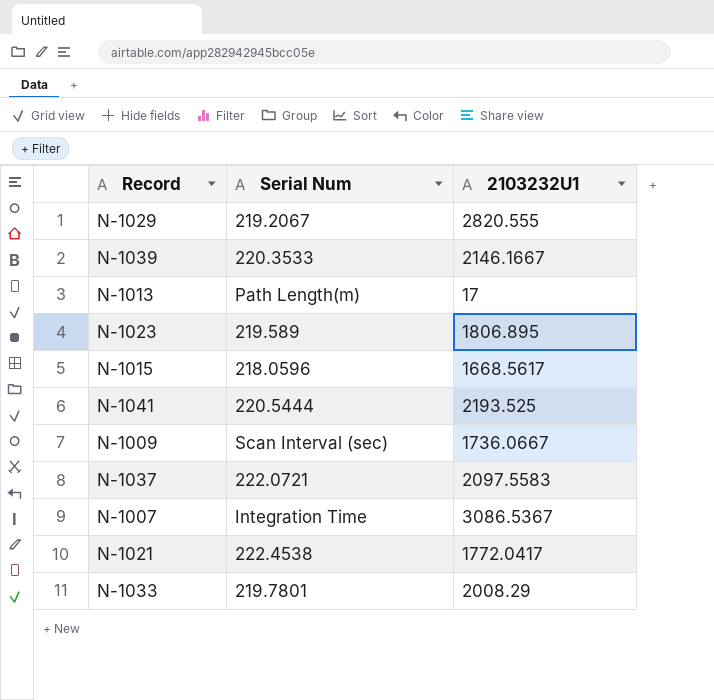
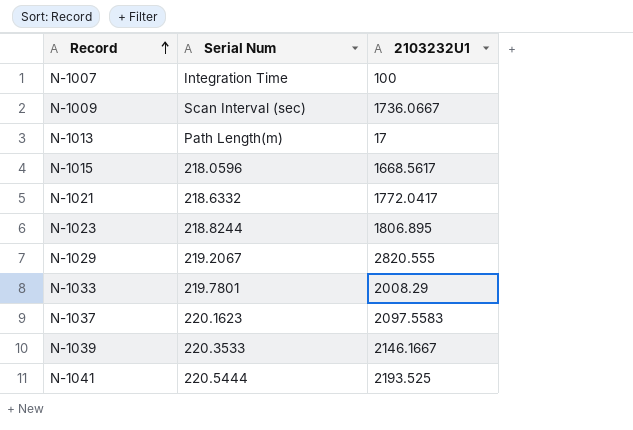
row order: none -> Record ascending
N-1007 | 2103232U1: 3086.5367 -> 100
N-1021 | Serial Num: 222.4538 -> 218.6332
N-1023 | Serial Num: 219.589 -> 218.8244
N-1037 | Serial Num: 222.0721 -> 220.1623

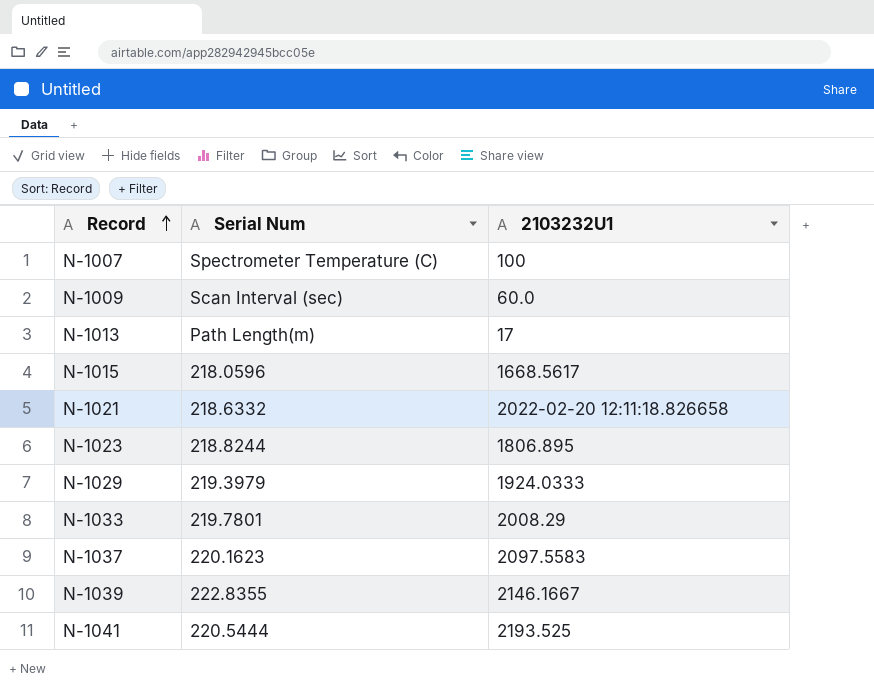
N-1007 | Serial Num: Integration Time -> Spectrometer Temperature (C)
N-1009 | 2103232U1: 1736.0667 -> 60.0
N-1021 | 2103232U1: 1772.0417 -> 2022-02-20 12:11:18.826658
N-1029 | Serial Num: 219.2067 -> 219.3979
N-1029 | 2103232U1: 2820.555 -> 1924.0333
N-1039 | Serial Num: 220.3533 -> 222.8355

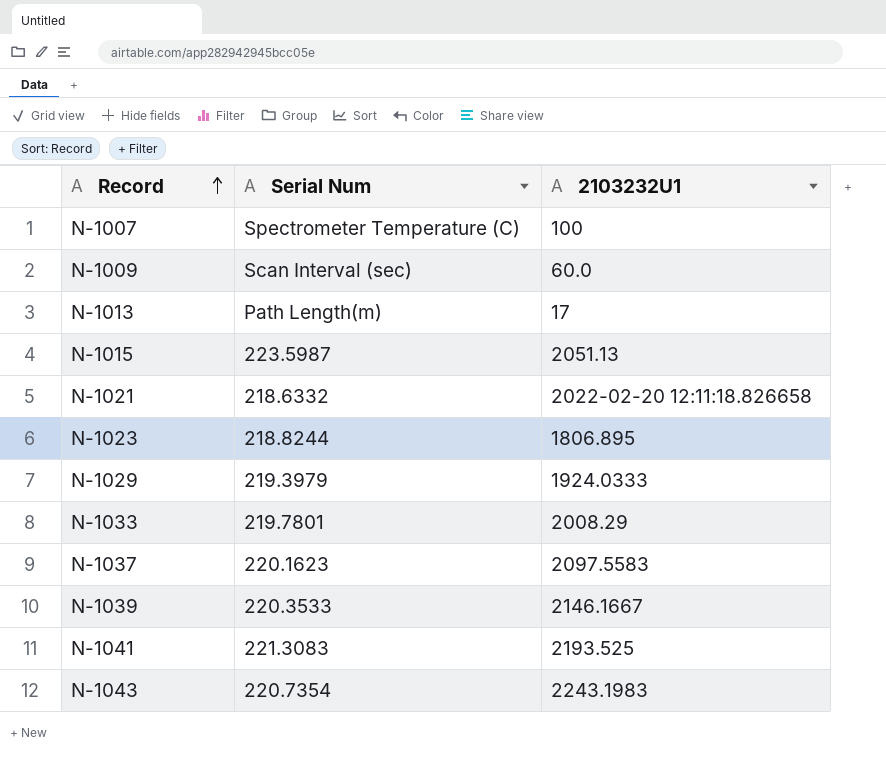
N-1015 | Serial Num: 218.0596 -> 223.5987
N-1015 | 2103232U1: 1668.5617 -> 2051.13
N-1039 | Serial Num: 222.8355 -> 220.3533
N-1041 | Serial Num: 220.5444 -> 221.3083
row N-1043: none -> 220.7354 | 2243.1983

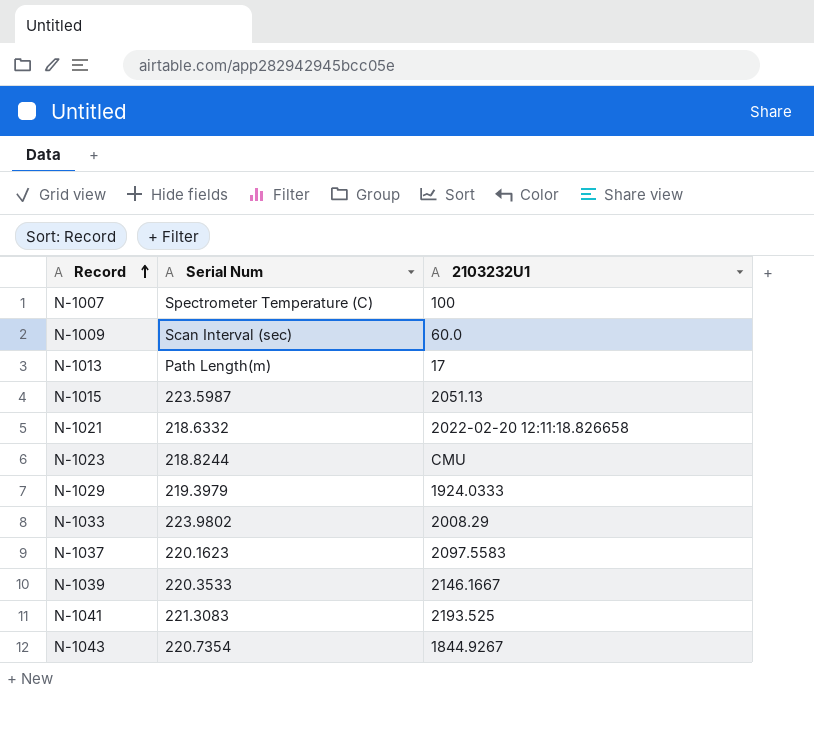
N-1023 | 2103232U1: 1806.895 -> CMU
N-1033 | Serial Num: 219.7801 -> 223.9802
N-1043 | 2103232U1: 2243.1983 -> 1844.9267

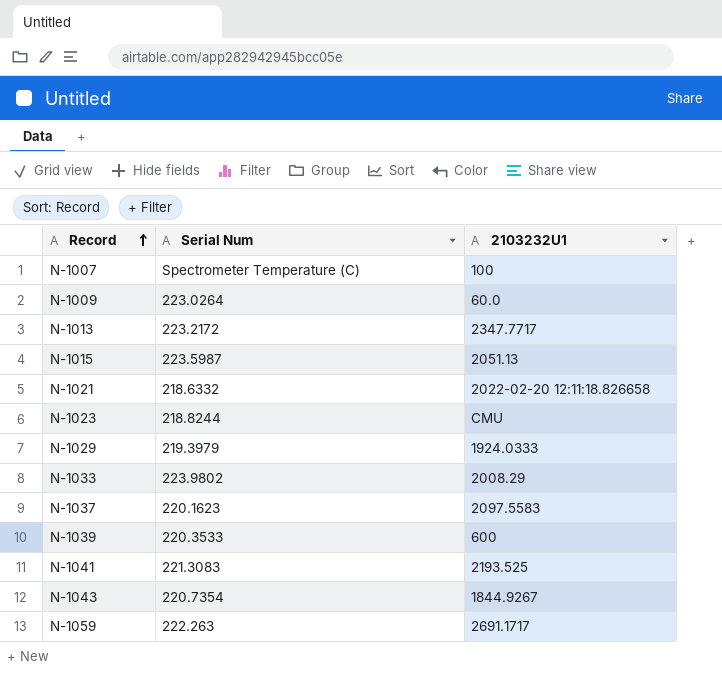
N-1009 | Serial Num: Scan Interval (sec) -> 223.0264
N-1013 | Serial Num: Path Length(m) -> 223.2172
N-1013 | 2103232U1: 17 -> 2347.7717
N-1039 | 2103232U1: 2146.1667 -> 600
row N-1059: none -> 222.263 | 2691.1717

